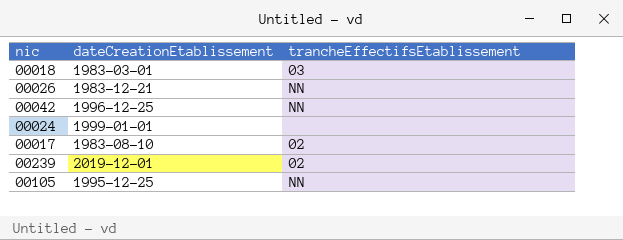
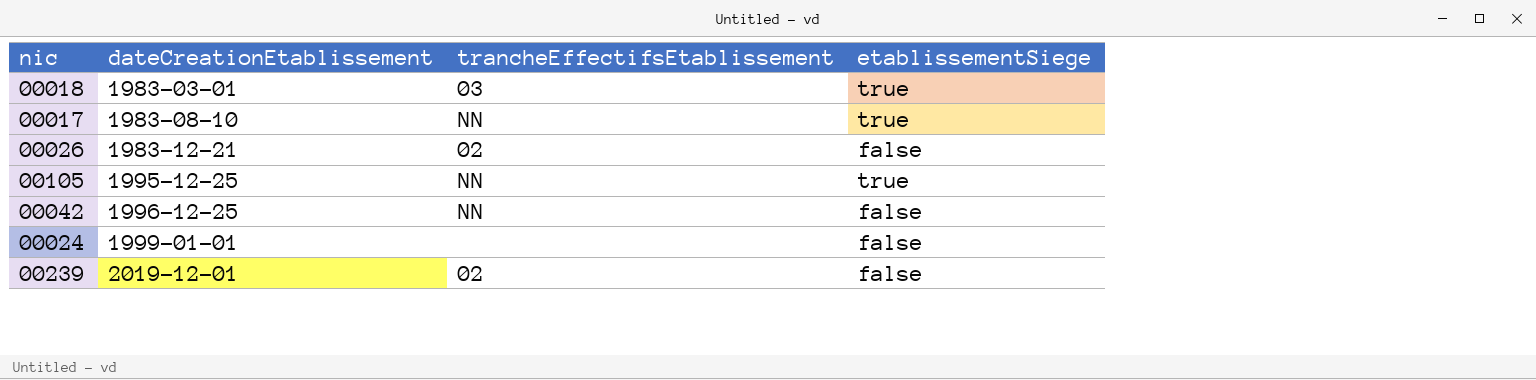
row order: none -> dateCreationEtablissement ascending
column etablissementSiege | position: none -> 4
00017 | trancheEffectifsEtablissement: 02 -> NN
00026 | trancheEffectifsEtablissement: NN -> 02

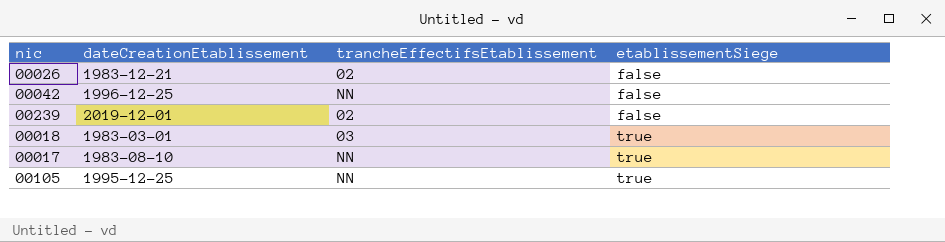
row order: dateCreationEtablissement ascending -> etablissementSiege ascending
row 00024: 1999-01-01 | none | false -> none

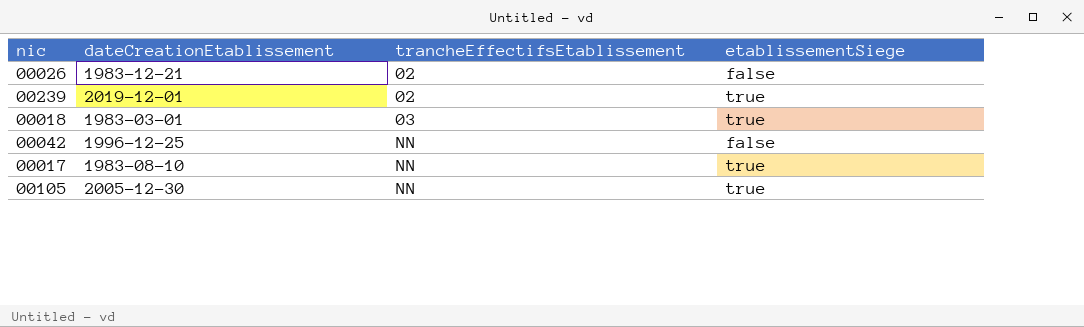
row order: etablissementSiege ascending -> trancheEffectifsEtablissement ascending
00239 | etablissementSiege: false -> true
00105 | dateCreationEtablissement: 1995-12-25 -> 2005-12-30

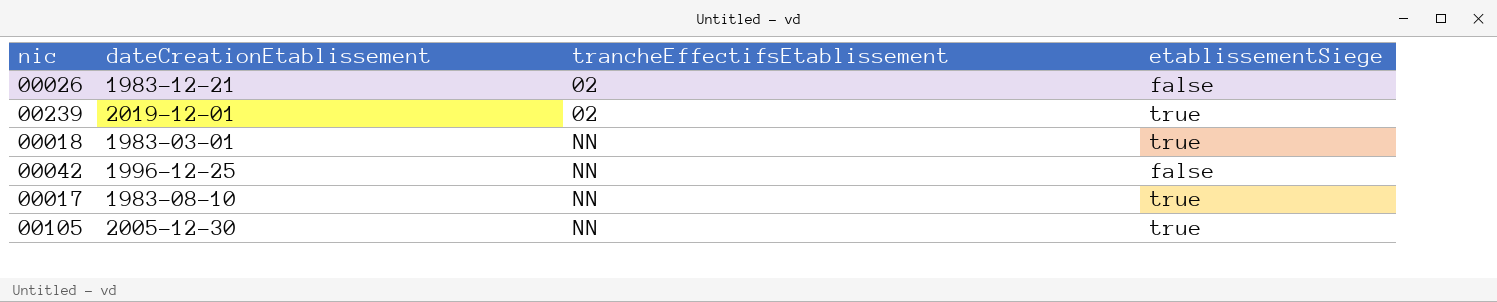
00018 | trancheEffectifsEtablissement: 03 -> NN

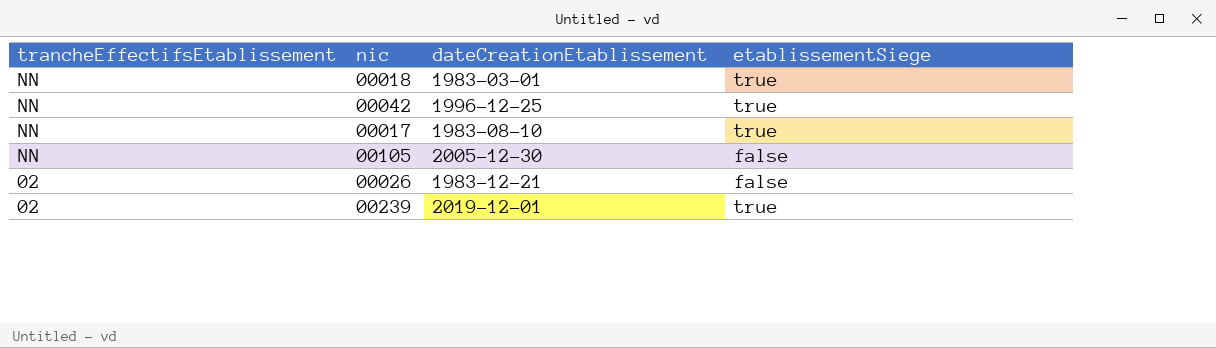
row order: trancheEffectifsEtablissement ascending -> trancheEffectifsEtablissement descending
column trancheEffectifsEtablissement | position: 3 -> 1
00042 | etablissementSiege: false -> true
00105 | etablissementSiege: true -> false

